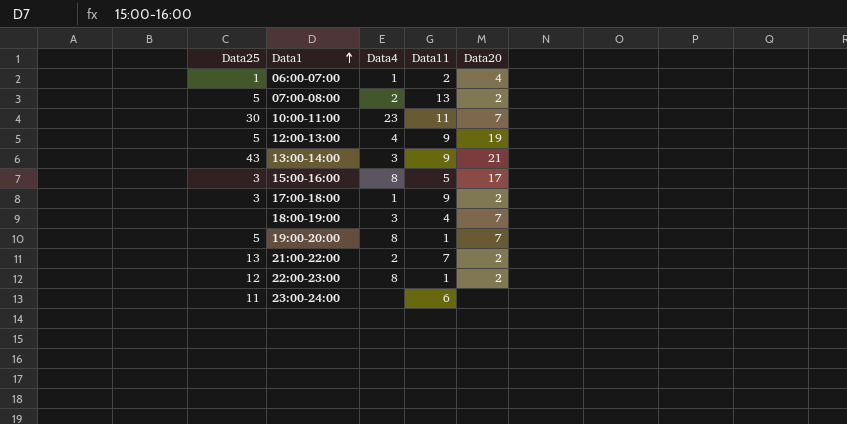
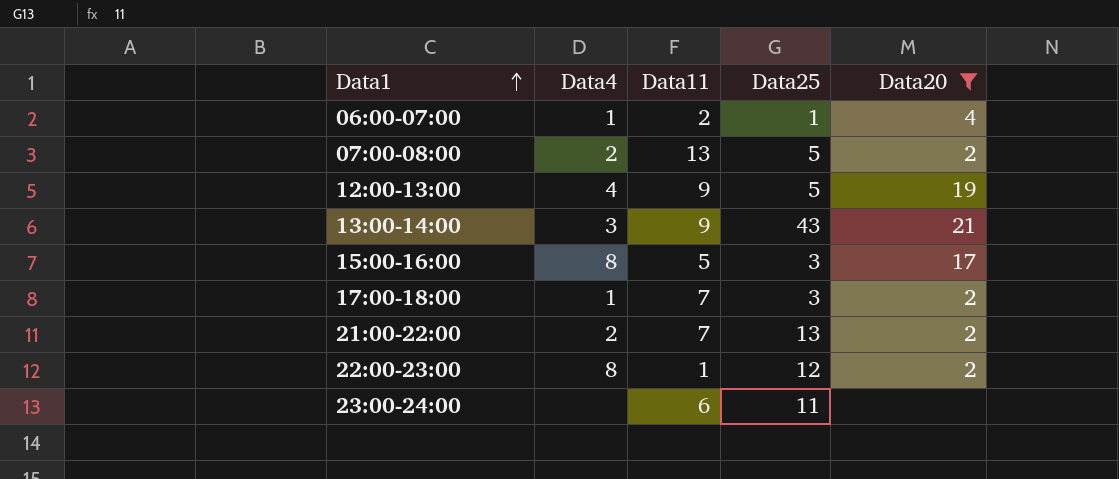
filter: none -> Data20 != 7
column Data25 | position: 1 -> 4
17:00-18:00 | Data11: 9 -> 7

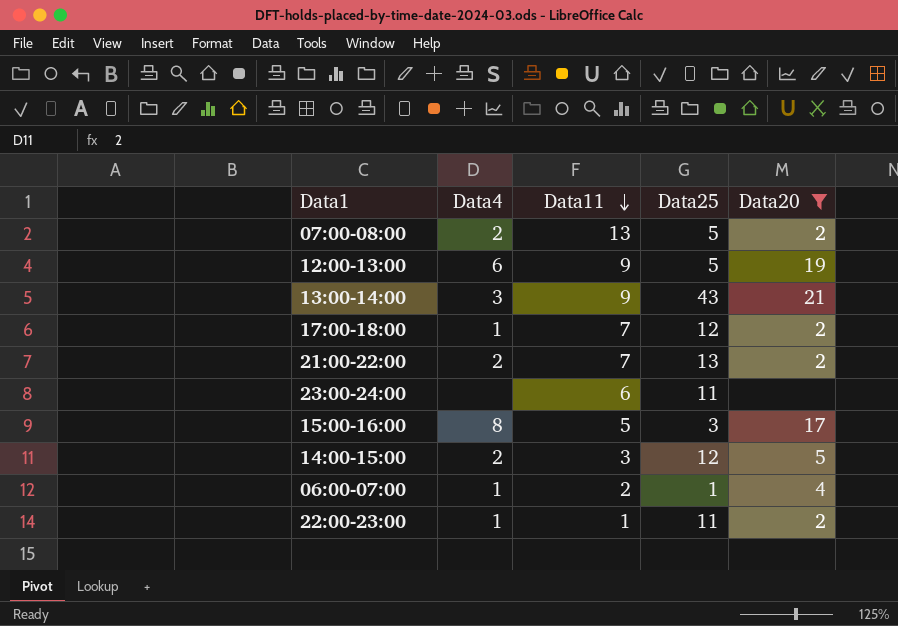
row order: Data1 ascending -> Data11 descending
12:00-13:00 | Data4: 4 -> 6
17:00-18:00 | Data25: 3 -> 12
row 14:00-15:00: none -> 2 | 3 | 12 | 5
22:00-23:00 | Data4: 8 -> 1
22:00-23:00 | Data25: 12 -> 11

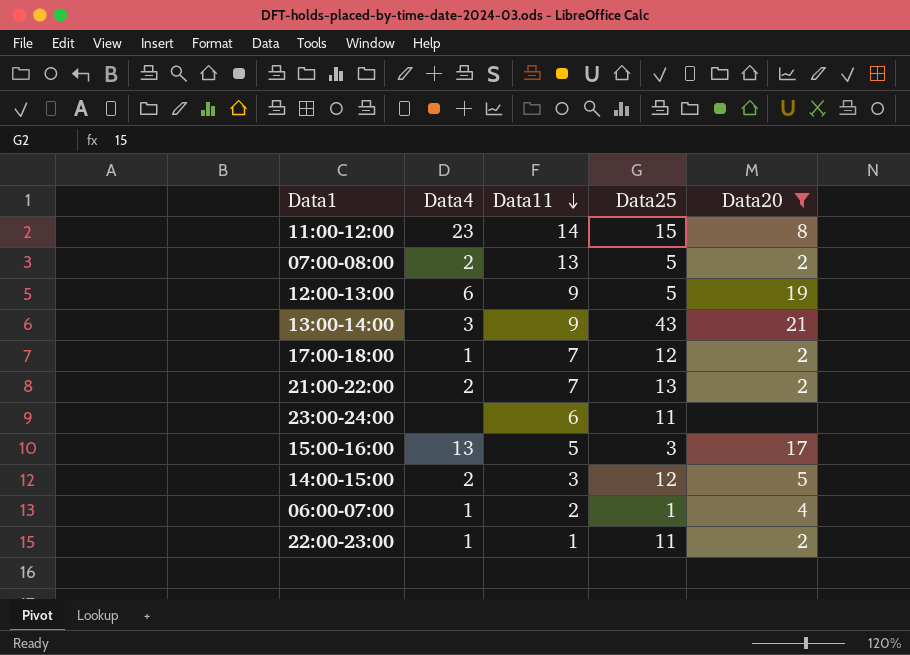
row 11:00-12:00: none -> 23 | 14 | 15 | 8
15:00-16:00 | Data4: 8 -> 13

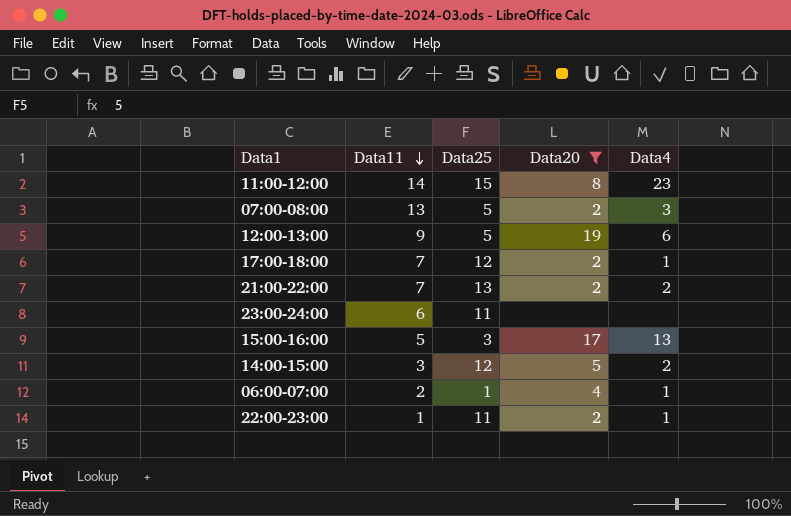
column Data4 | position: 2 -> 5
row 13:00-14:00: 3 | 9 | 43 | 21 -> none
07:00-08:00 | Data4: 2 -> 3

